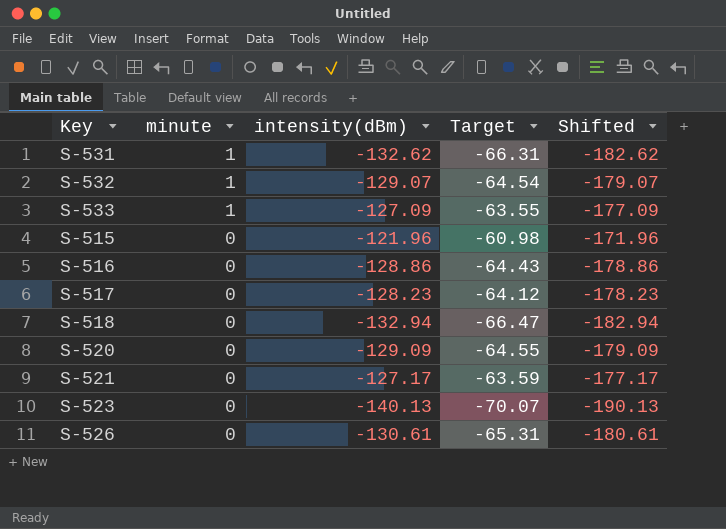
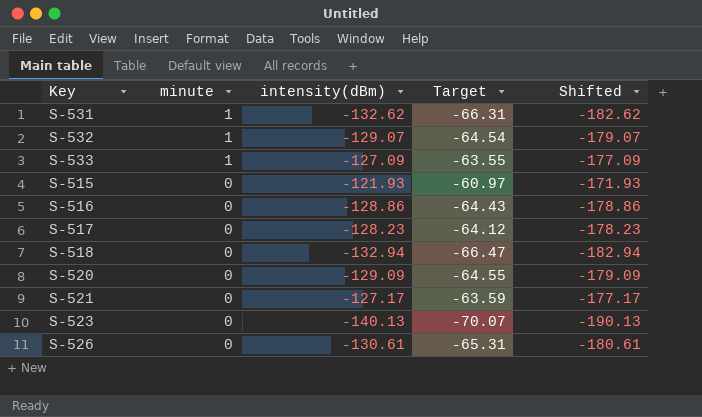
S-515 | intensity(dBm): -121.96 -> -121.93
S-515 | Target: -60.98 -> -60.97
S-515 | Shifted: -171.96 -> -171.93

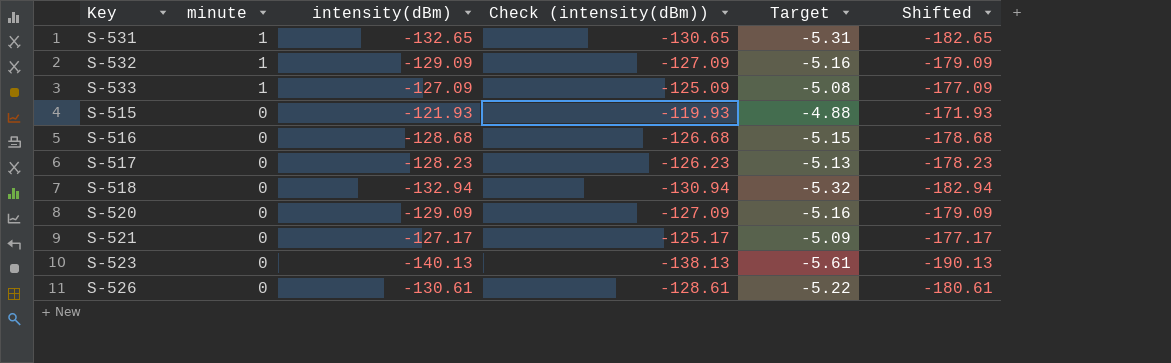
column Check (intensity(dBm)) | formula: none -> [intensity(dBm)] + 2
column Target | formula: [intensity(dBm)] * 0.5 -> [intensity(dBm)] * 0.04
S-531 | intensity(dBm): -132.62 -> -132.65
S-531 | Shifted: -182.62 -> -182.65
S-532 | intensity(dBm): -129.07 -> -129.09
S-532 | Shifted: -179.07 -> -179.09
S-516 | intensity(dBm): -128.86 -> -128.68
S-516 | Shifted: -178.86 -> -178.68

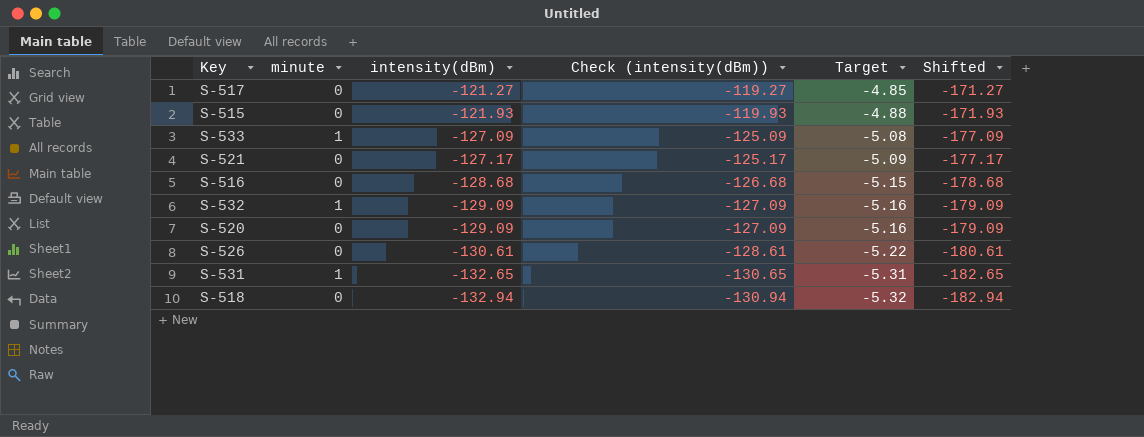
row order: minute descending -> intensity(dBm) descending
row S-523: 0 | -140.13 | -138.13 | -5.61 | -190.13 -> none
S-517 | intensity(dBm): -128.23 -> -121.27
S-517 | Check (intensity(dBm)): -126.23 -> -119.27
S-517 | Target: -5.13 -> -4.85
S-517 | Shifted: -178.23 -> -171.27

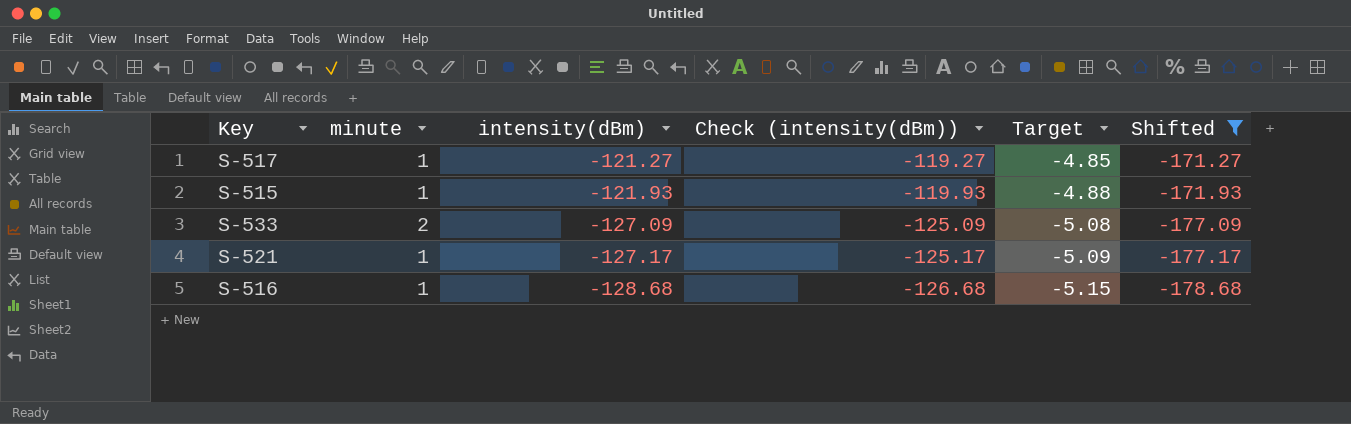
filter: none -> Shifted >= -178.68
S-517 | minute: 0 -> 1
S-515 | minute: 0 -> 1
S-533 | minute: 1 -> 2
S-521 | minute: 0 -> 1
S-516 | minute: 0 -> 1

